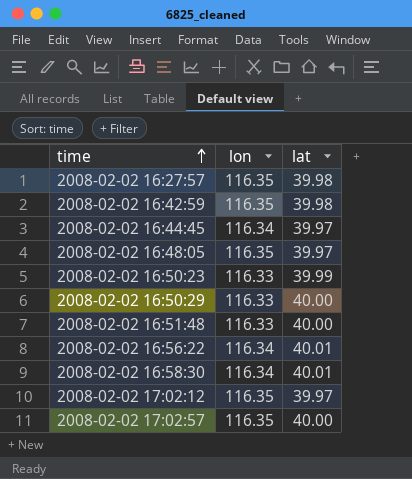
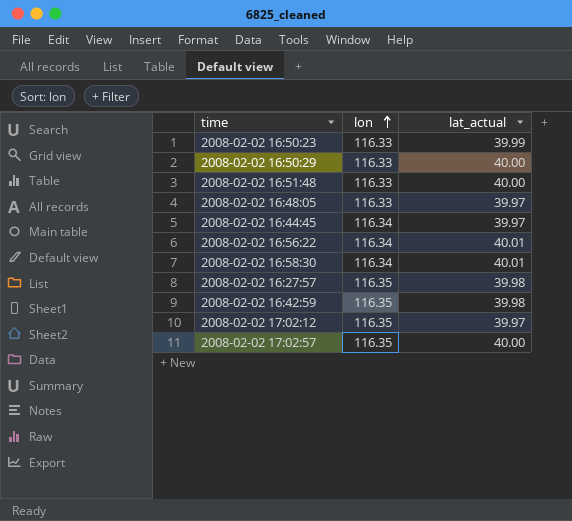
row order: time ascending -> lon ascending
column name: lat -> lat_actual
2008-02-02 16:48:05 | lon: 116.35 -> 116.33

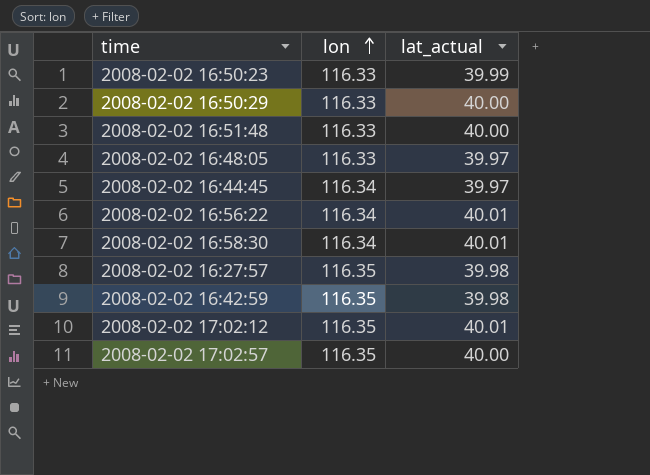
2008-02-02 17:02:12 | lat_actual: 39.97 -> 40.01

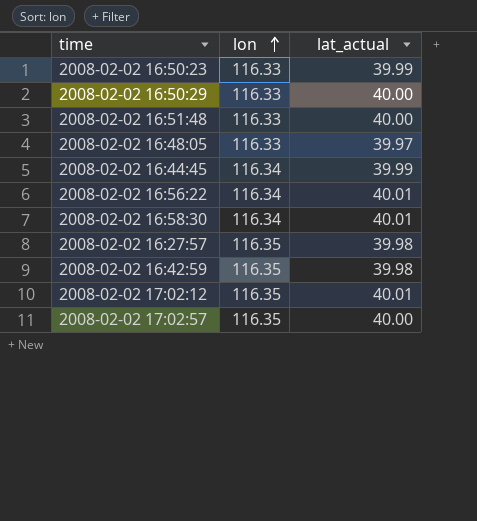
2008-02-02 16:44:45 | lat_actual: 39.97 -> 39.99

